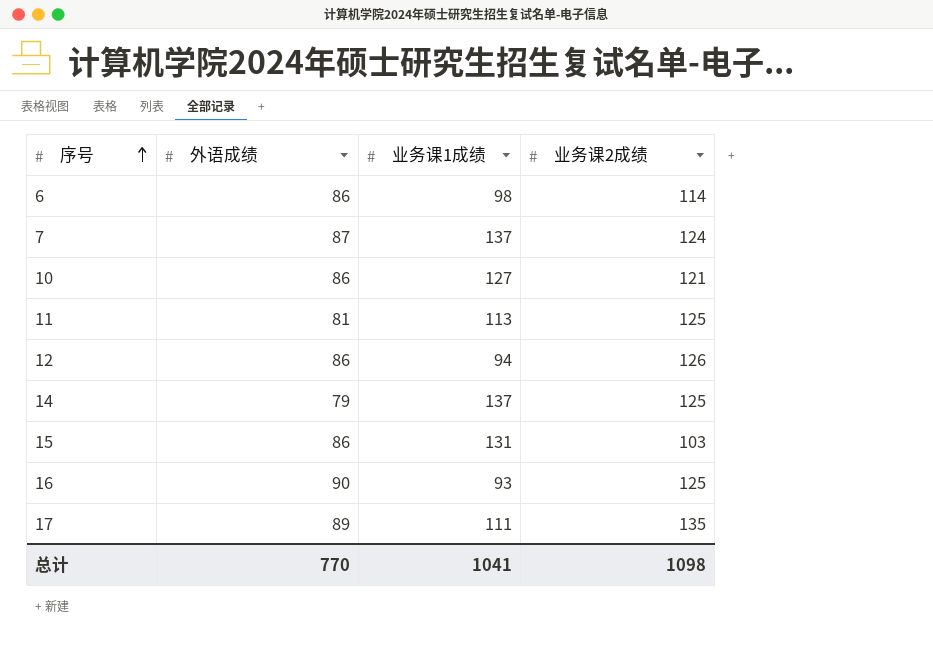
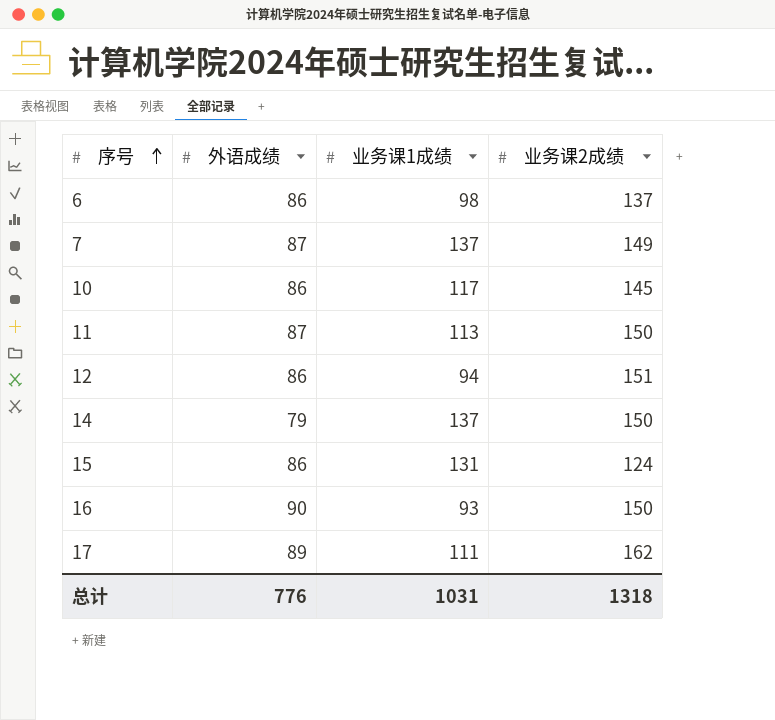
6 | 业务课2成绩: 114 -> 137
7 | 业务课2成绩: 124 -> 149
10 | 业务课1成绩: 127 -> 117
10 | 业务课2成绩: 121 -> 145
11 | 外语成绩: 81 -> 87
11 | 业务课2成绩: 125 -> 150
12 | 业务课2成绩: 126 -> 151
14 | 业务课2成绩: 125 -> 150
15 | 业务课2成绩: 103 -> 124
16 | 业务课2成绩: 125 -> 150
17 | 业务课2成绩: 135 -> 162
总计 | 外语成绩: 770 -> 776
总计 | 业务课1成绩: 1041 -> 1031
总计 | 业务课2成绩: 1098 -> 1318

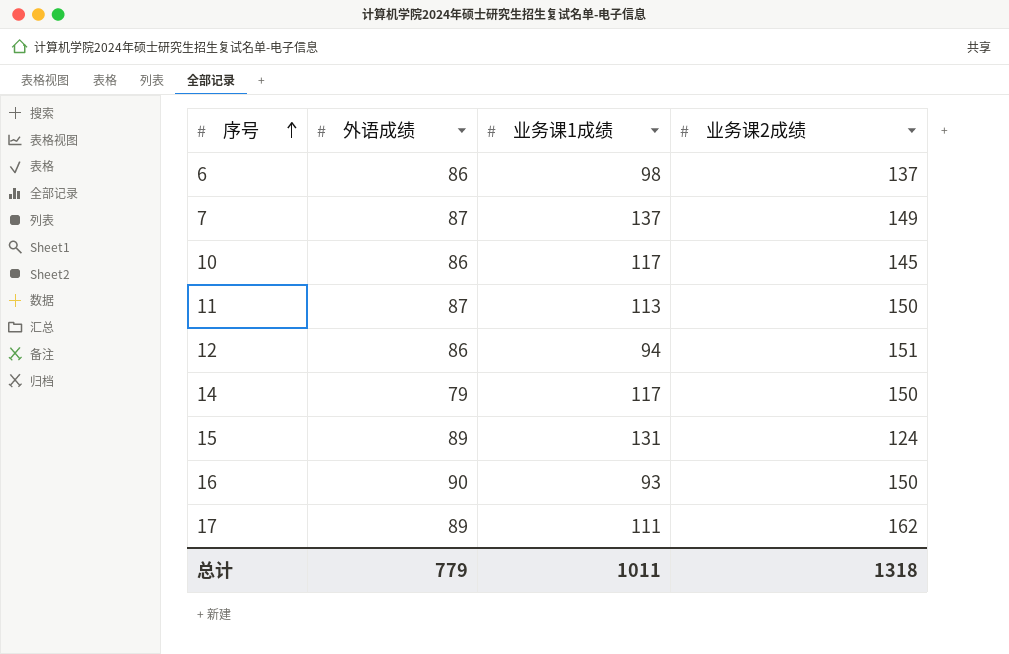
14 | 业务课1成绩: 137 -> 117
15 | 外语成绩: 86 -> 89
总计 | 外语成绩: 776 -> 779
总计 | 业务课1成绩: 1031 -> 1011

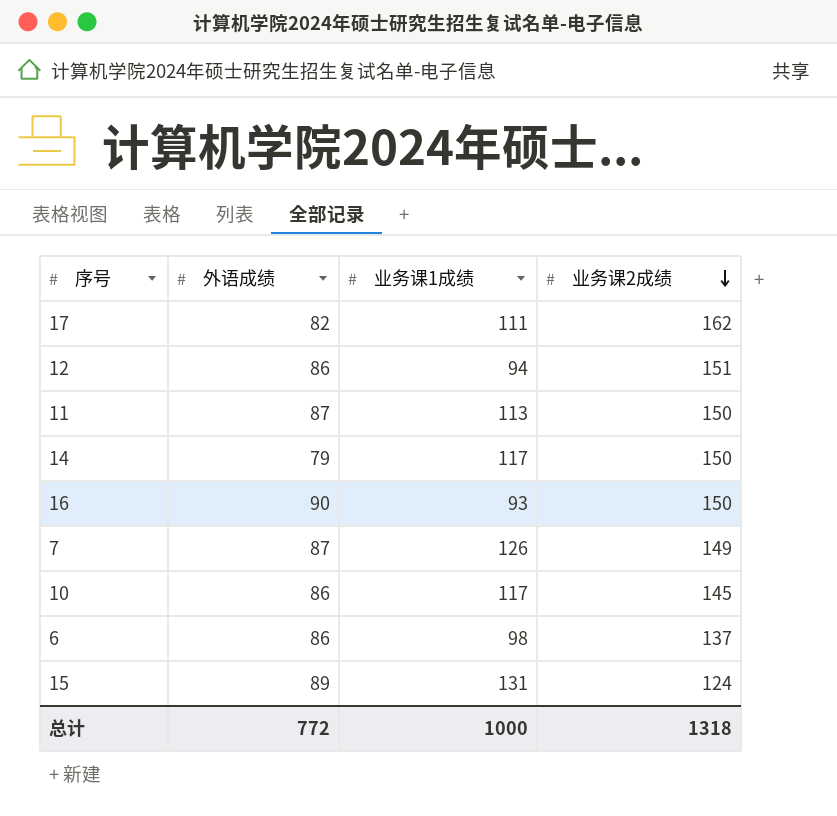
row order: 序号 ascending -> 业务课2成绩 descending
17 | 外语成绩: 89 -> 82
7 | 业务课1成绩: 137 -> 126
总计 | 外语成绩: 779 -> 772
总计 | 业务课1成绩: 1011 -> 1000

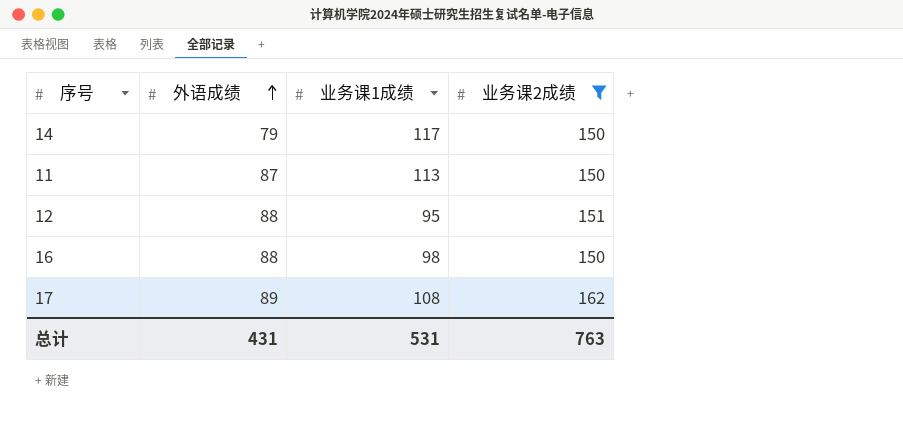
filter: none -> 业务课2成绩 >= 150
row order: 业务课2成绩 descending -> 外语成绩 ascending
12 | 外语成绩: 86 -> 88
12 | 业务课1成绩: 94 -> 95
16 | 外语成绩: 90 -> 88
16 | 业务课1成绩: 93 -> 98
17 | 外语成绩: 82 -> 89
17 | 业务课1成绩: 111 -> 108
总计 | 外语成绩: 772 -> 431
总计 | 业务课1成绩: 1000 -> 531
总计 | 业务课2成绩: 1318 -> 763

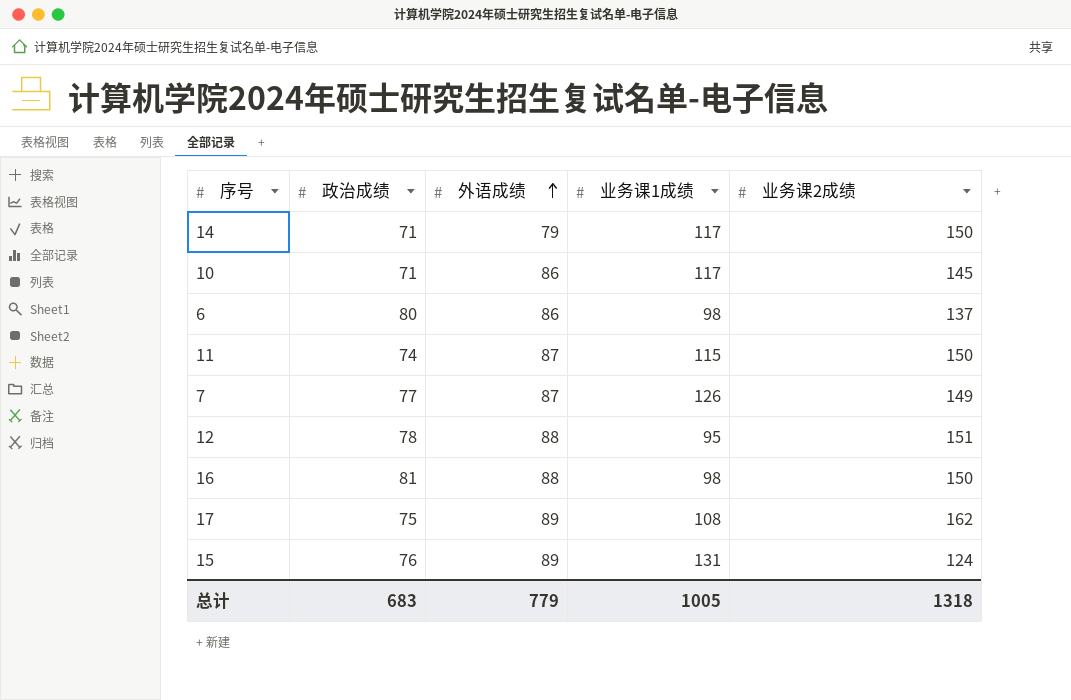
filter: 业务课2成绩 >= 150 -> none
column 政治成绩 | position: none -> 2
11 | 业务课1成绩: 113 -> 115
总计 | 外语成绩: 431 -> 779
总计 | 业务课1成绩: 531 -> 1005
总计 | 业务课2成绩: 763 -> 1318

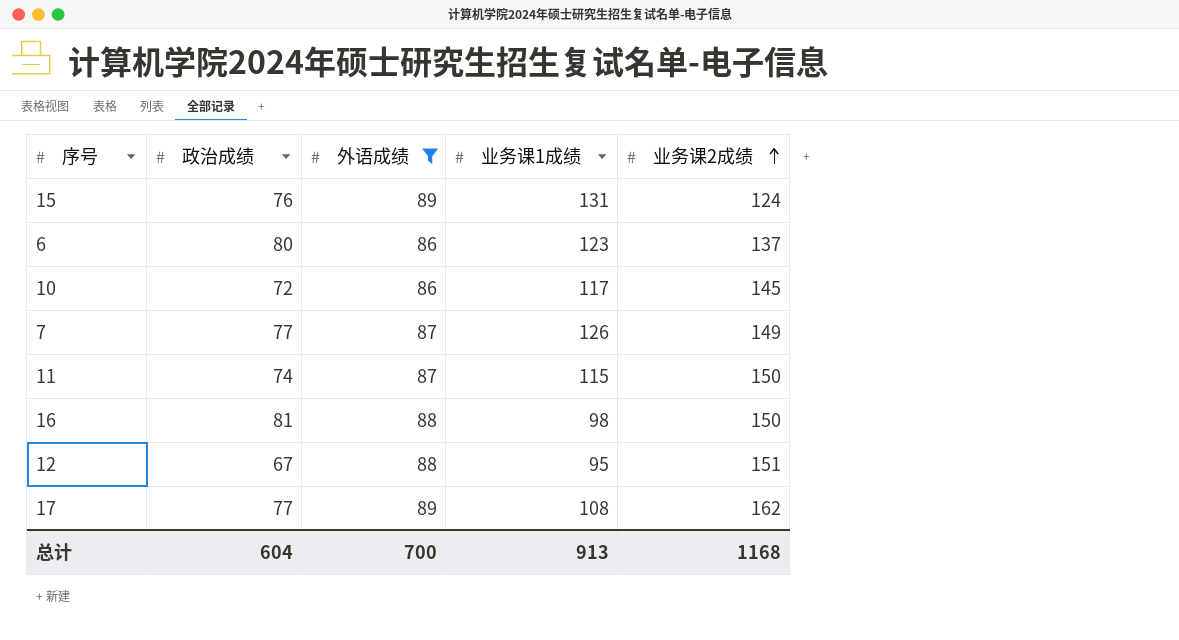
filter: none -> 外语成绩 != 79
row order: 外语成绩 ascending -> 业务课2成绩 ascending
6 | 业务课1成绩: 98 -> 123
10 | 政治成绩: 71 -> 72
12 | 政治成绩: 78 -> 67
17 | 政治成绩: 75 -> 77
总计 | 政治成绩: 683 -> 604
总计 | 外语成绩: 779 -> 700
总计 | 业务课1成绩: 1005 -> 913
总计 | 业务课2成绩: 1318 -> 1168

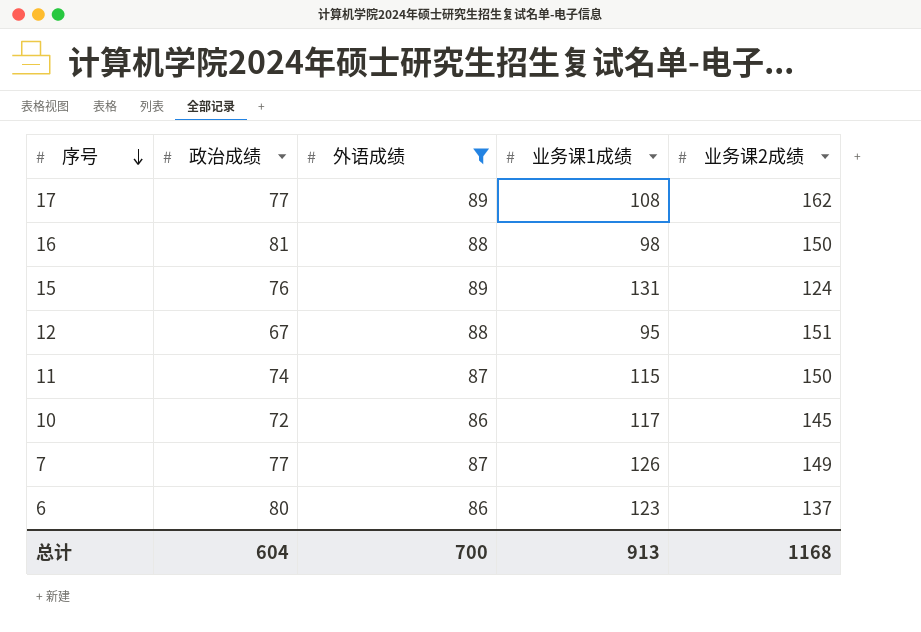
row order: 业务课2成绩 ascending -> 序号 descending

